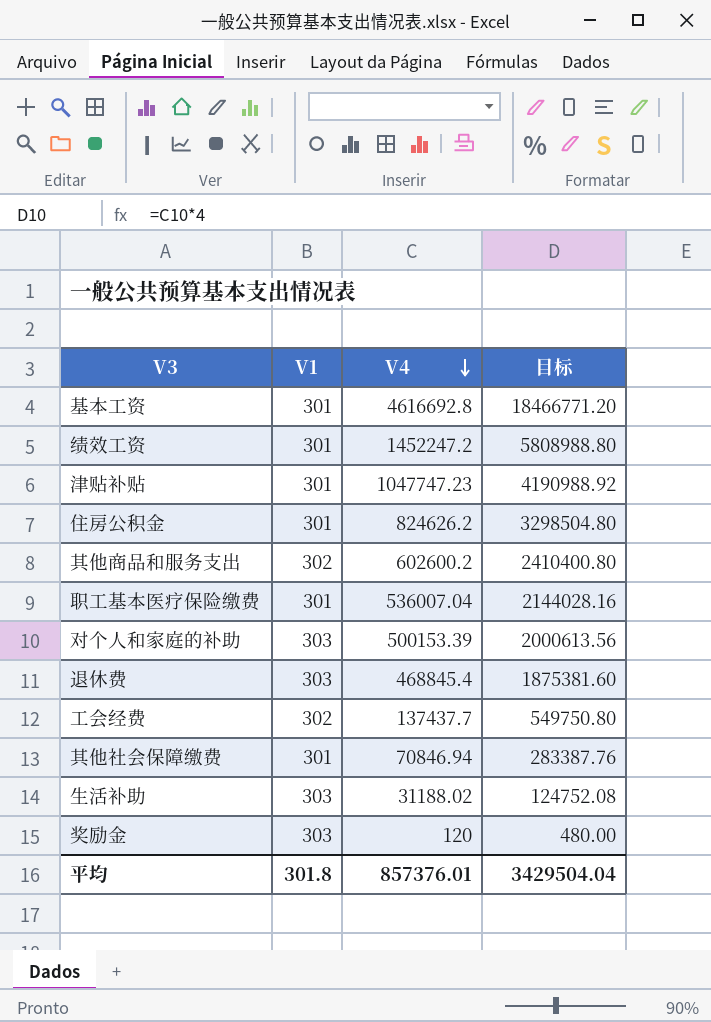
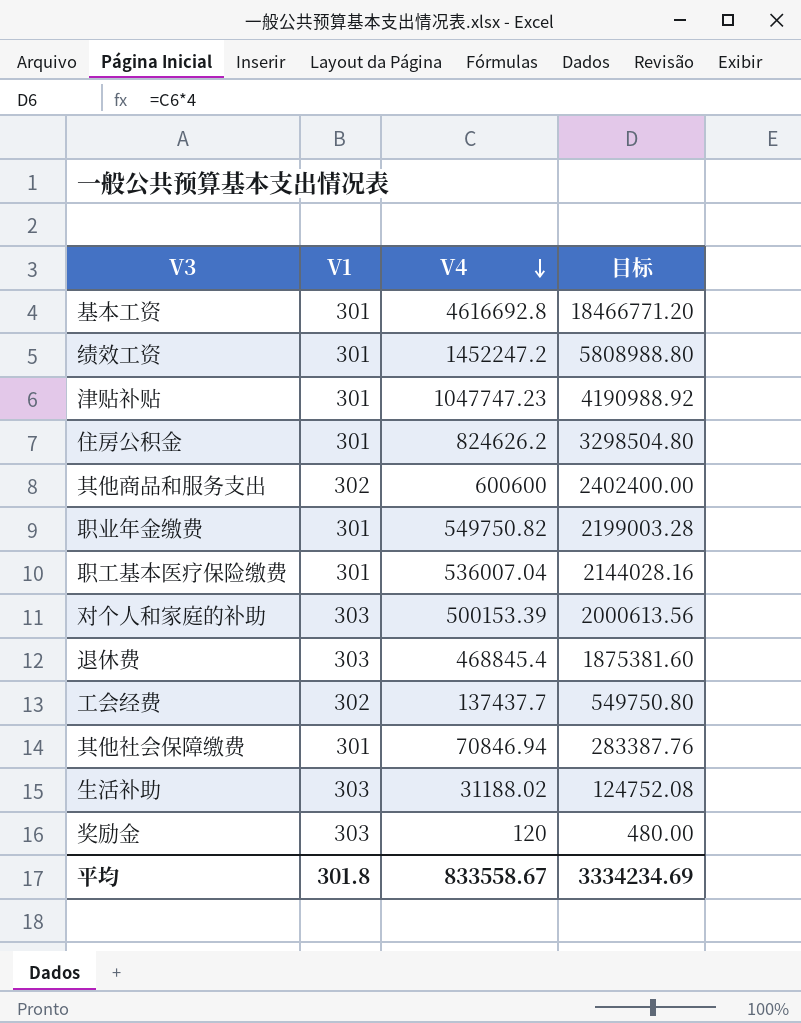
其他商品和服务支出 | V4: 602600.2 -> 600600
其他商品和服务支出 | 目标: 2410400.80 -> 2402400.00
row 职业年金缴费: none -> 301 | 549750.82 | 2199003.28
平均 | V4: 857376.01 -> 833558.67
平均 | 目标: 3429504.04 -> 3334234.69

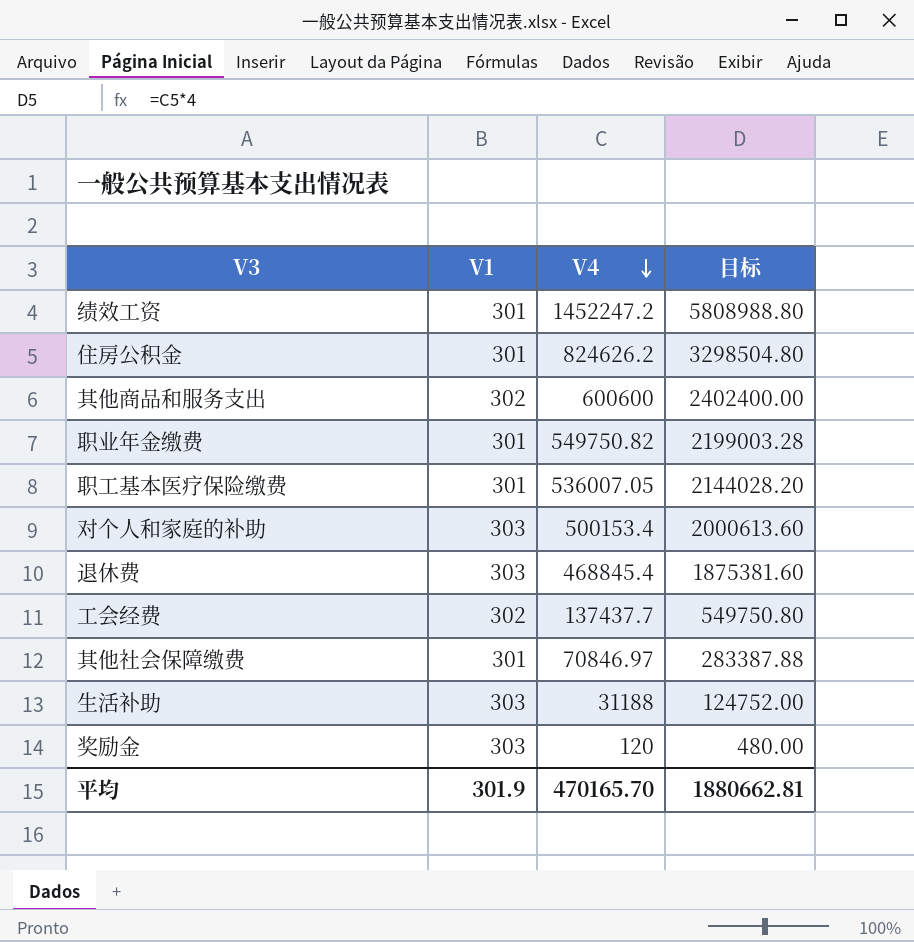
row 基本工资: 301 | 4616692.8 | 18466771.20 -> none
row 津贴补贴: 301 | 1047747.23 | 4190988.92 -> none
职工基本医疗保险缴费 | V4: 536007.04 -> 536007.05
职工基本医疗保险缴费 | 目标: 2144028.16 -> 2144028.20
对个人和家庭的补助 | V4: 500153.39 -> 500153.4
对个人和家庭的补助 | 目标: 2000613.56 -> 2000613.60
其他社会保障缴费 | V4: 70846.94 -> 70846.97
其他社会保障缴费 | 目标: 283387.76 -> 283387.88
生活补助 | V4: 31188.02 -> 31188
生活补助 | 目标: 124752.08 -> 124752.00
平均 | V1: 301.8 -> 301.9
平均 | V4: 833558.67 -> 470165.70
平均 | 目标: 3334234.69 -> 1880662.81

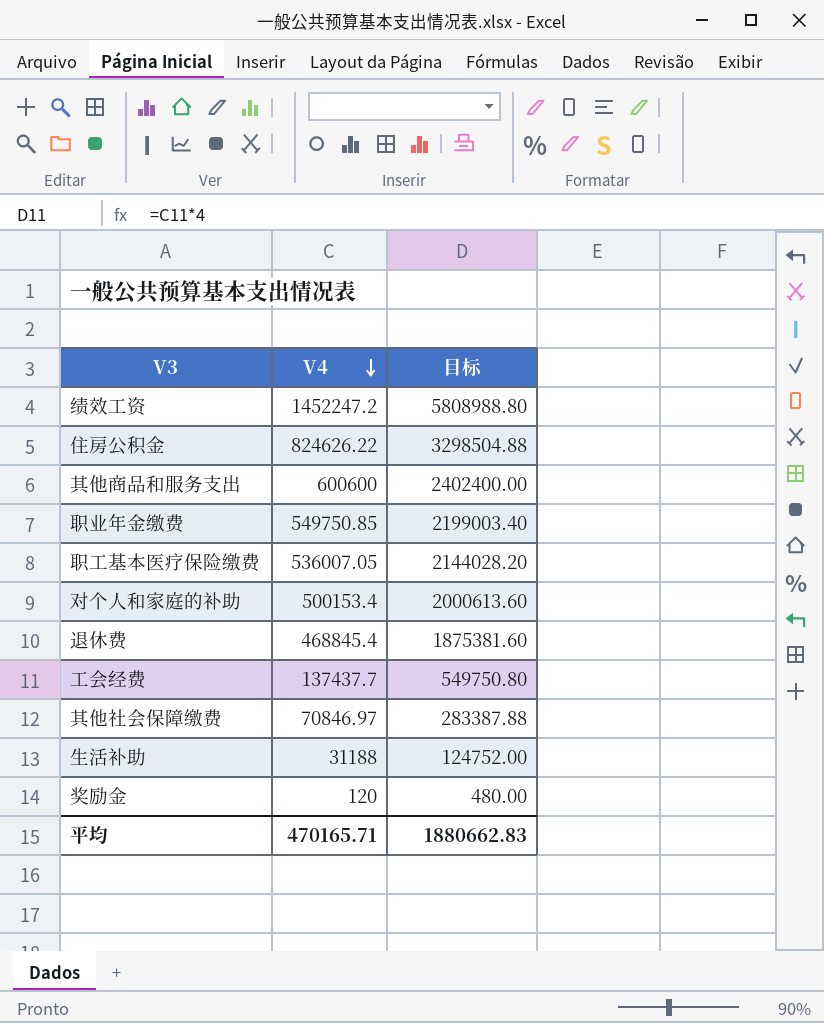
column V1 | position: 2 -> none
住房公积金 | V4: 824626.2 -> 824626.22
住房公积金 | 目标: 3298504.80 -> 3298504.88
职业年金缴费 | V4: 549750.82 -> 549750.85
职业年金缴费 | 目标: 2199003.28 -> 2199003.40
平均 | V4: 470165.70 -> 470165.71
平均 | 目标: 1880662.81 -> 1880662.83

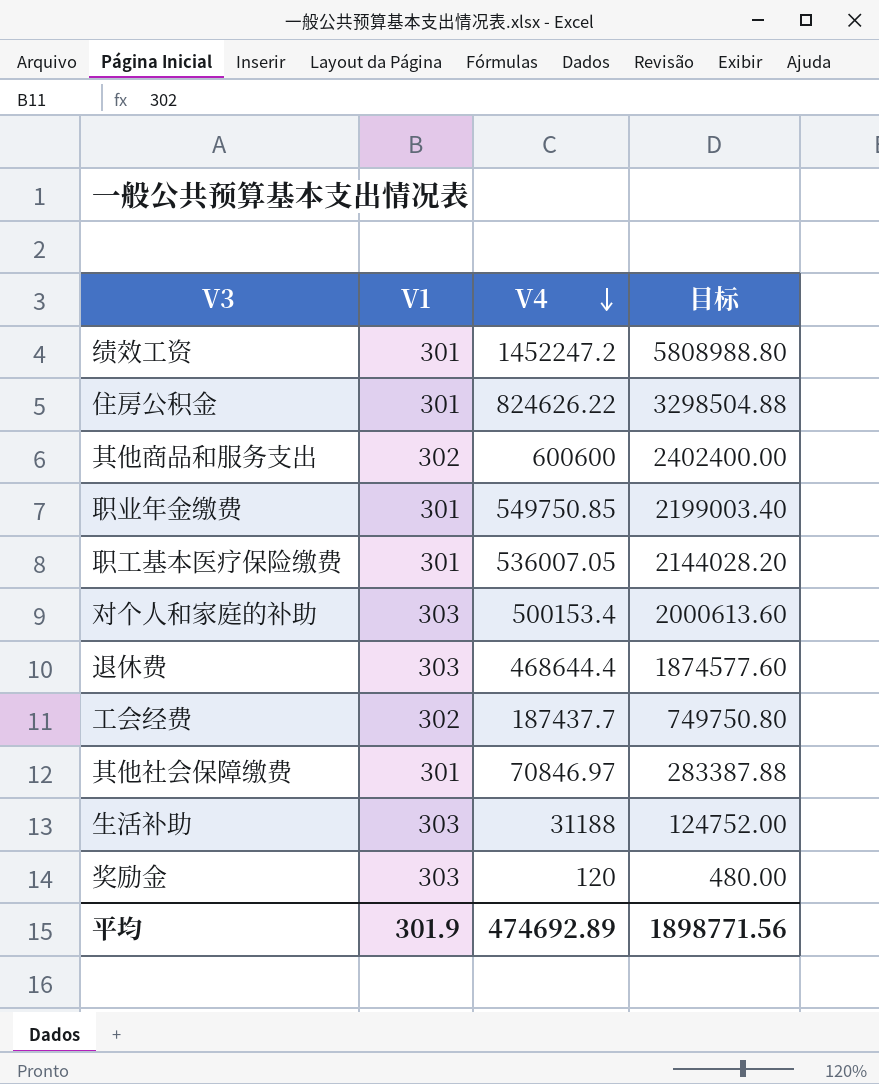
column V1 | position: none -> 2
退休费 | V4: 468845.4 -> 468644.4
退休费 | 目标: 1875381.60 -> 1874577.60
工会经费 | V4: 137437.7 -> 187437.7
工会经费 | 目标: 549750.80 -> 749750.80
平均 | V4: 470165.71 -> 474692.89
平均 | 目标: 1880662.83 -> 1898771.56

